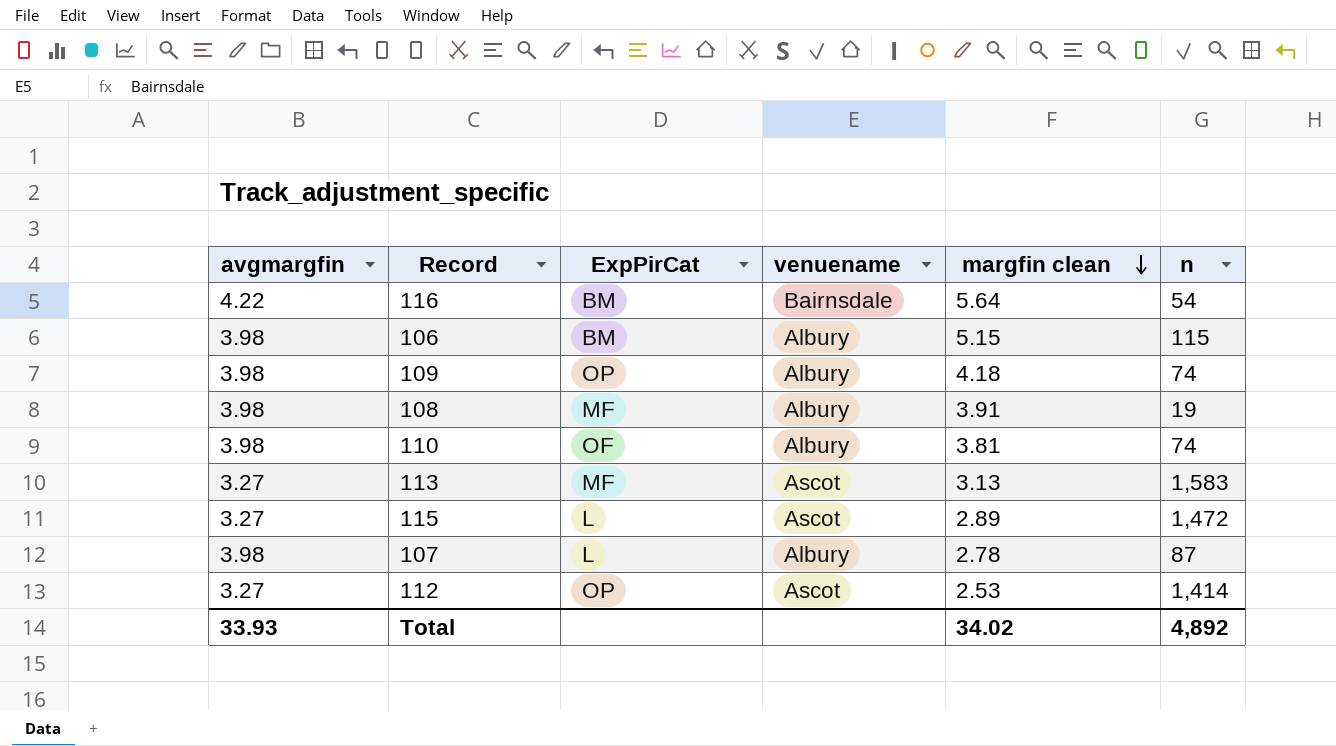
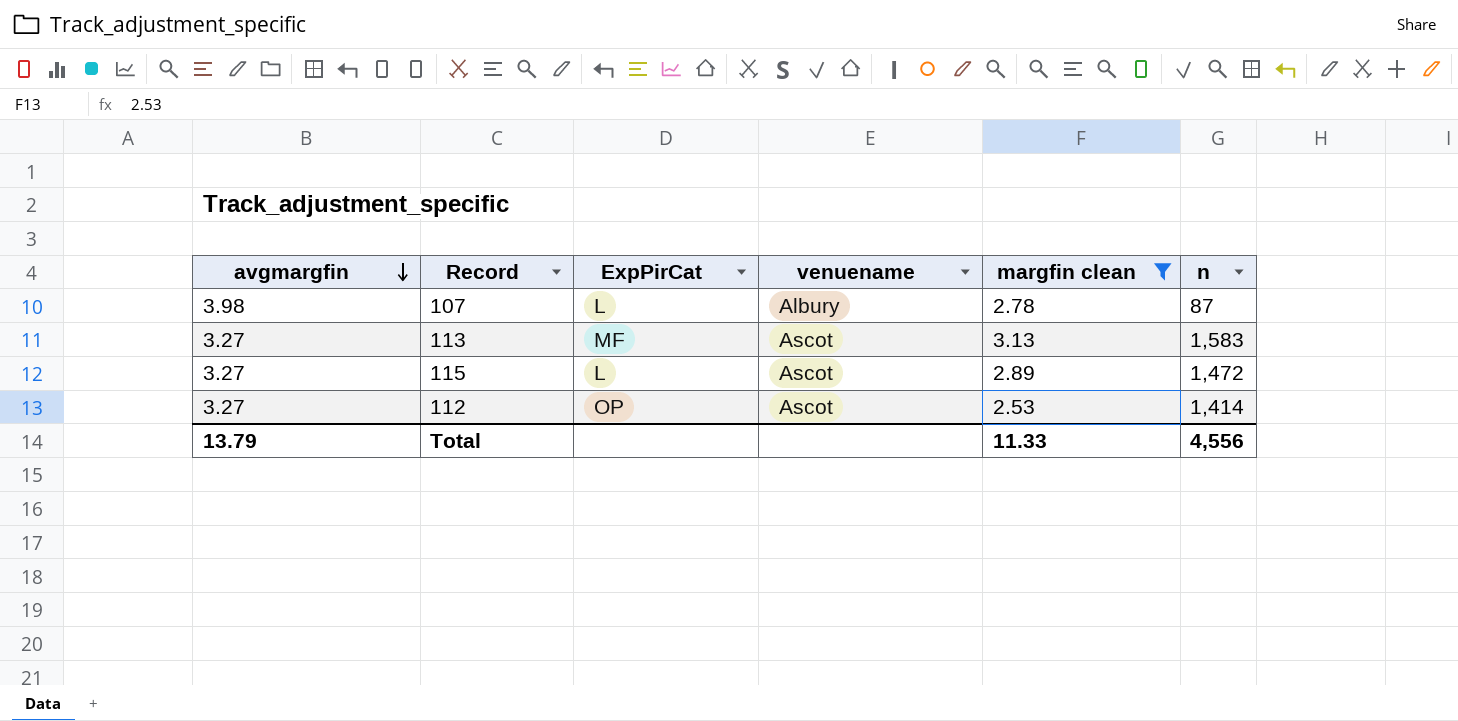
filter: none -> margfin clean <= 3.13
row order: margfin clean descending -> avgmargfin descending
Total | avgmargfin: 33.93 -> 13.79
Total | margfin clean: 34.02 -> 11.33
Total | n: 4,892 -> 4,556

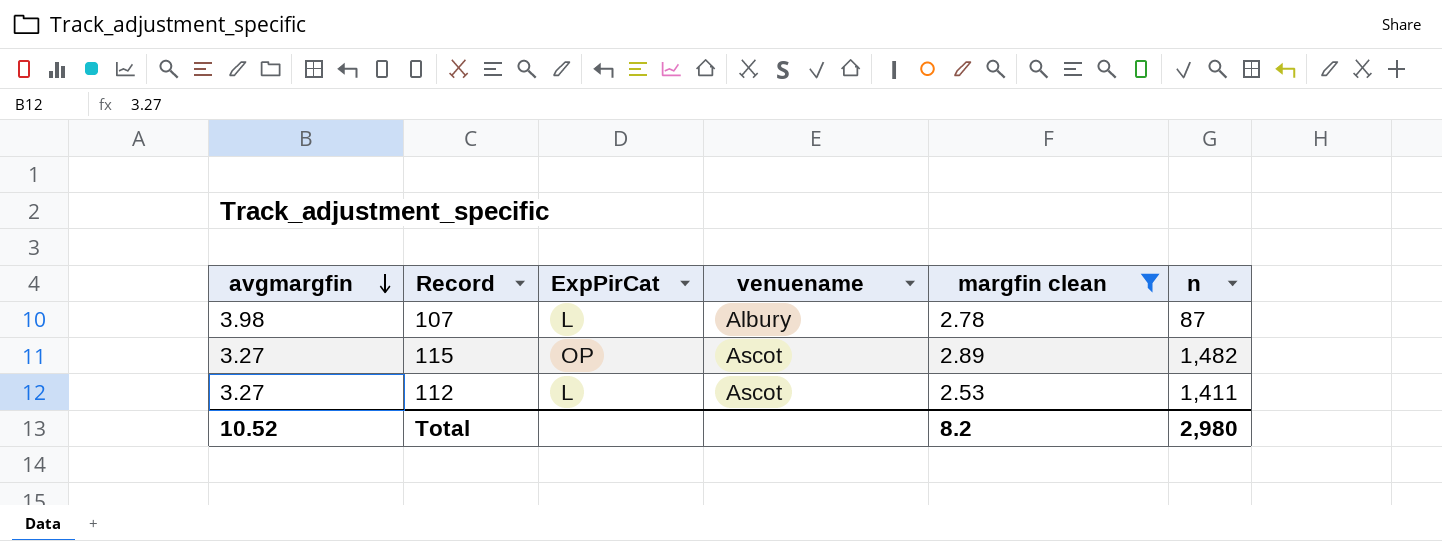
row 113: 3.27 | MF | Ascot | 3.13 | 1,583 -> none
115 | ExpPirCat: L -> OP
115 | n: 1,472 -> 1,482
112 | ExpPirCat: OP -> L
112 | n: 1,414 -> 1,411
Total | avgmargfin: 13.79 -> 10.52
Total | margfin clean: 11.33 -> 8.2
Total | n: 4,556 -> 2,980

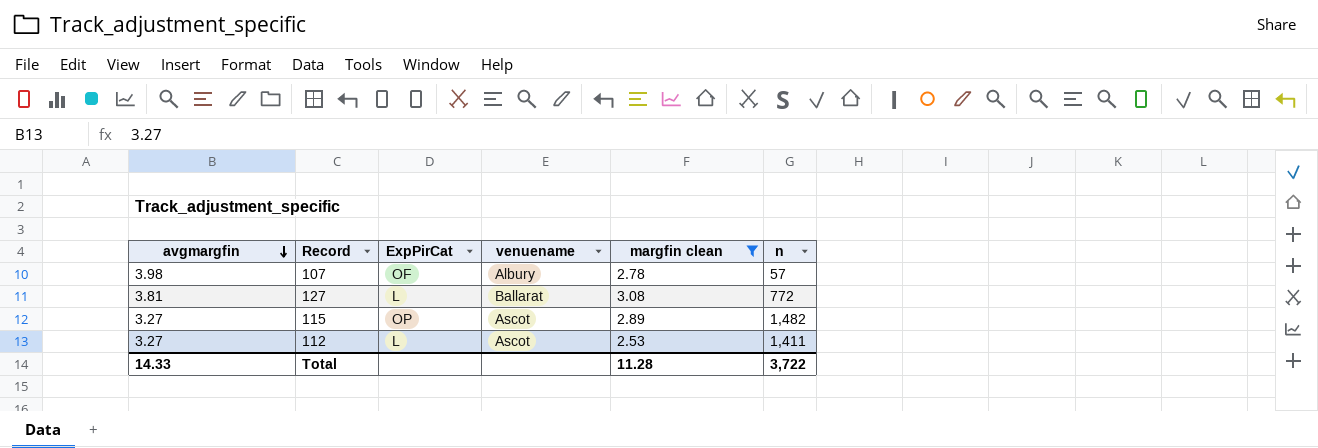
107 | ExpPirCat: L -> OF
107 | n: 87 -> 57
row 127: none -> 3.81 | L | Ballarat | 3.08 | 772
Total | avgmargfin: 10.52 -> 14.33
Total | margfin clean: 8.2 -> 11.28
Total | n: 2,980 -> 3,722

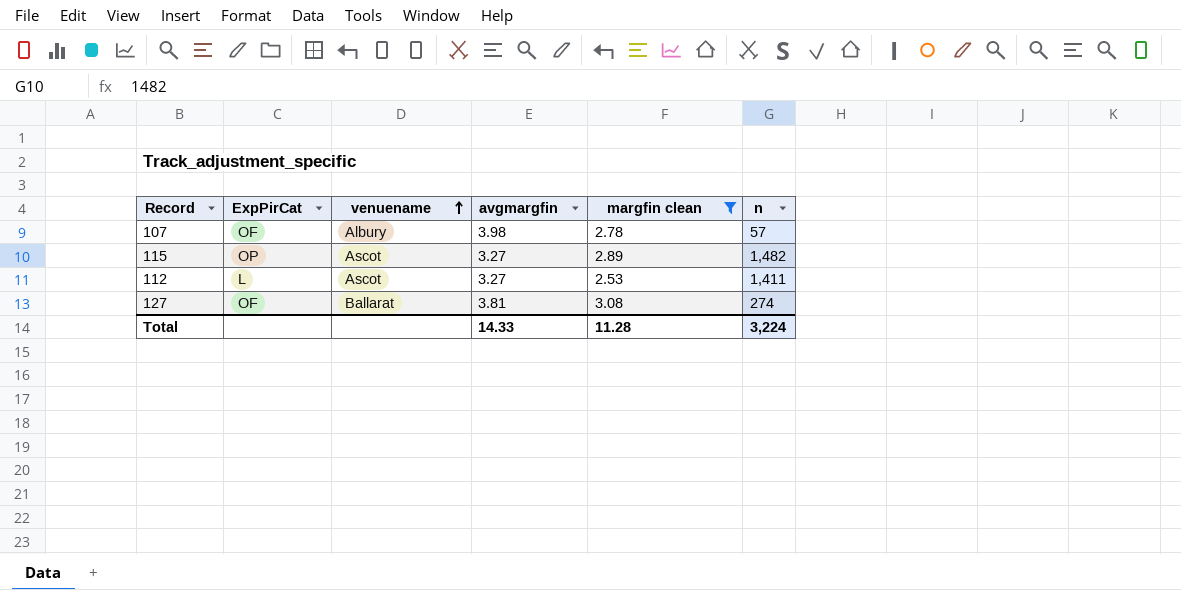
row order: avgmargfin descending -> venuename ascending
column avgmargfin | position: 1 -> 4
127 | ExpPirCat: L -> OF
127 | n: 772 -> 274
Total | n: 3,722 -> 3,224

